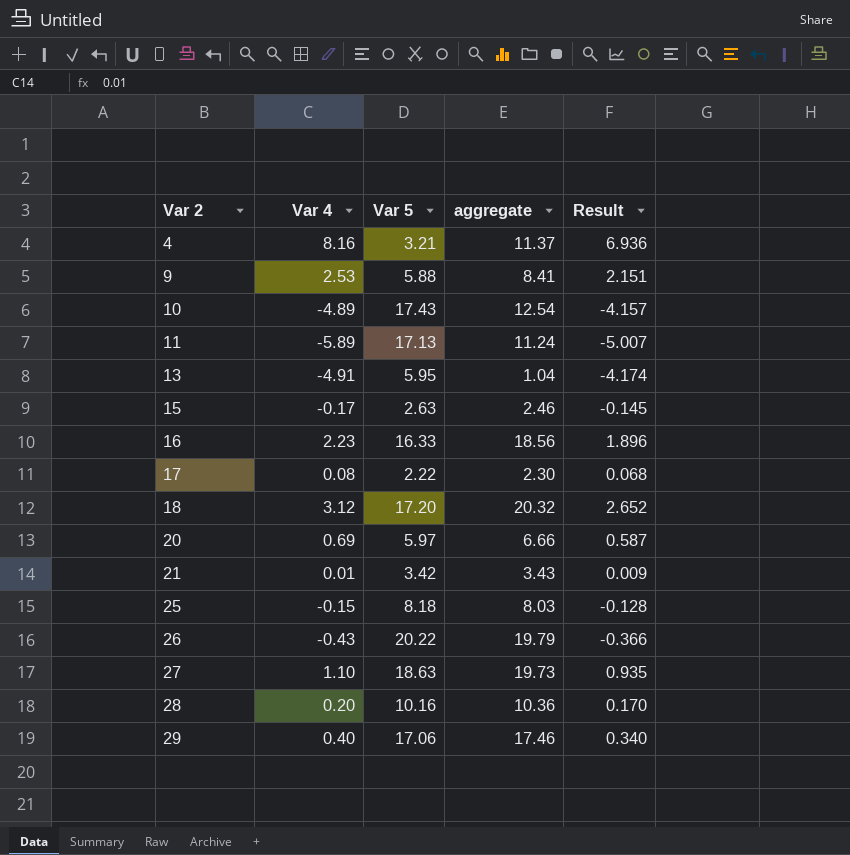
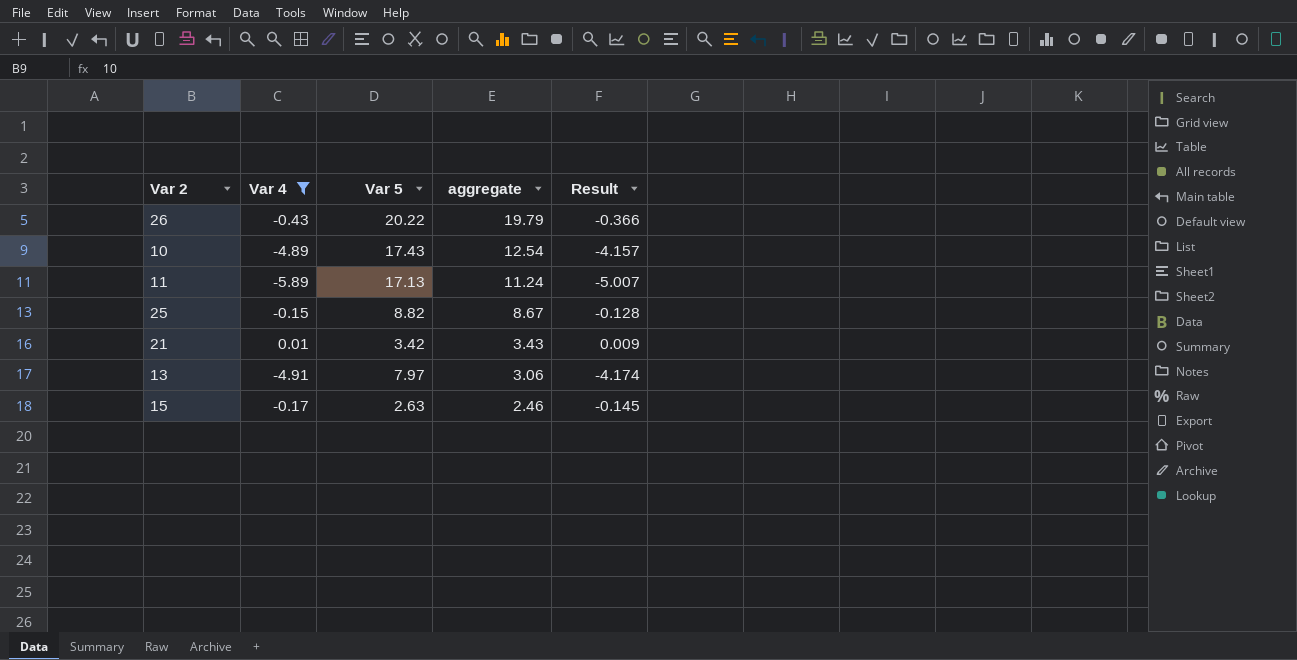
filter: none -> Var 4 <= 0.01
row order: Var 2 ascending -> aggregate descending
25 | Var 5: 8.18 -> 8.82
25 | aggregate: 8.03 -> 8.67
13 | Var 5: 5.95 -> 7.97
13 | aggregate: 1.04 -> 3.06

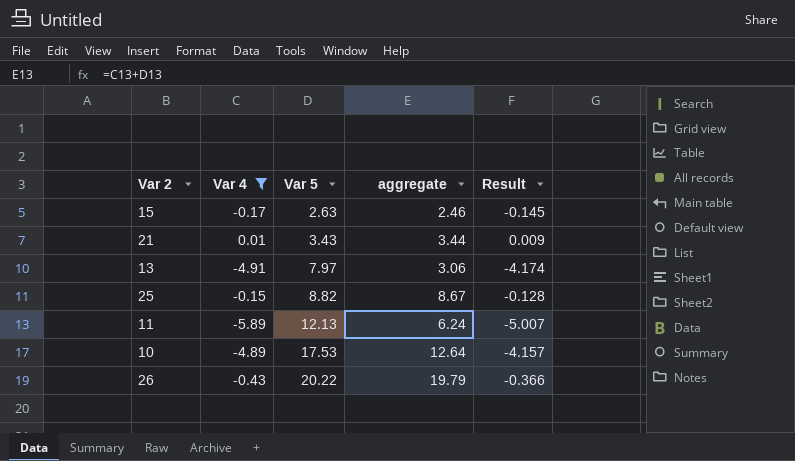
row order: aggregate descending -> Var 5 ascending
21 | Var 5: 3.42 -> 3.43
21 | aggregate: 3.43 -> 3.44
11 | Var 5: 17.13 -> 12.13
11 | aggregate: 11.24 -> 6.24
10 | Var 5: 17.43 -> 17.53
10 | aggregate: 12.54 -> 12.64

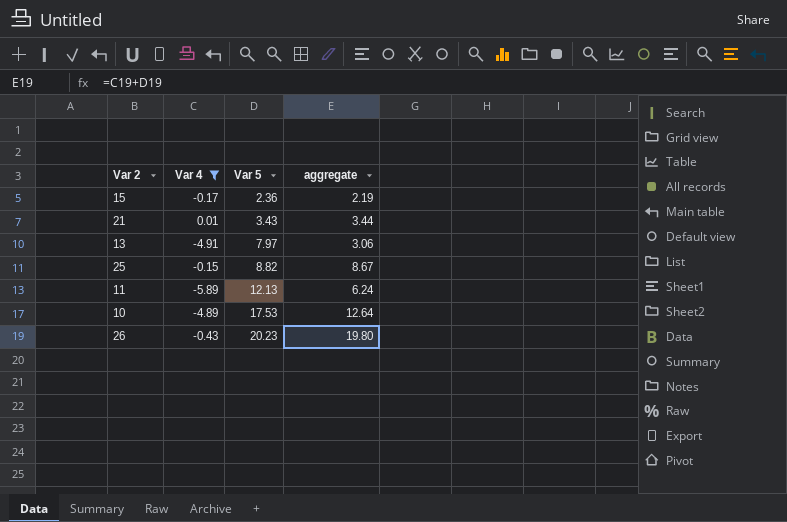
column Result | formula: [Var 4] * 0.85 -> none
15 | Var 5: 2.63 -> 2.36
15 | aggregate: 2.46 -> 2.19
26 | Var 5: 20.22 -> 20.23
26 | aggregate: 19.79 -> 19.80

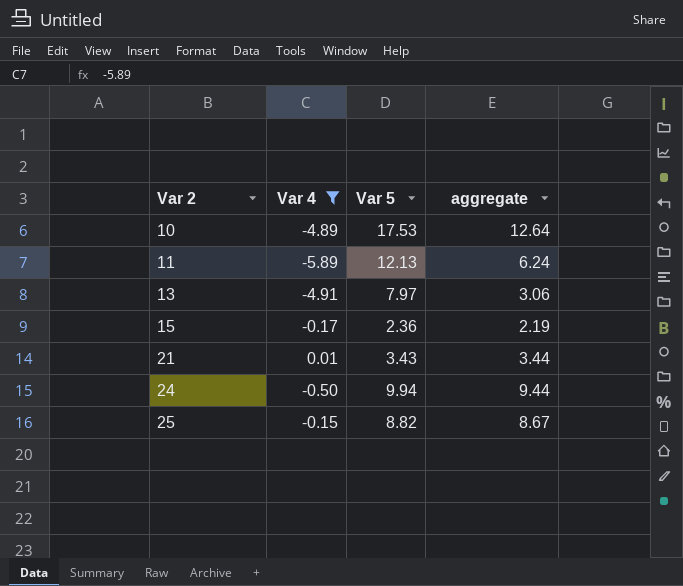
row order: Var 5 ascending -> Var 2 ascending
row 26: -0.43 | 20.23 | 19.80 -> none
row 24: none -> -0.50 | 9.94 | 9.44

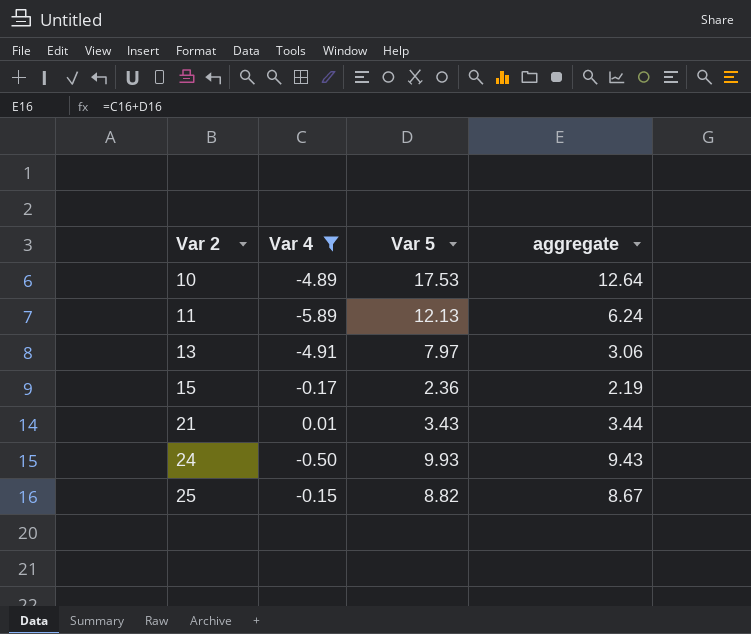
24 | Var 5: 9.94 -> 9.93
24 | aggregate: 9.44 -> 9.43

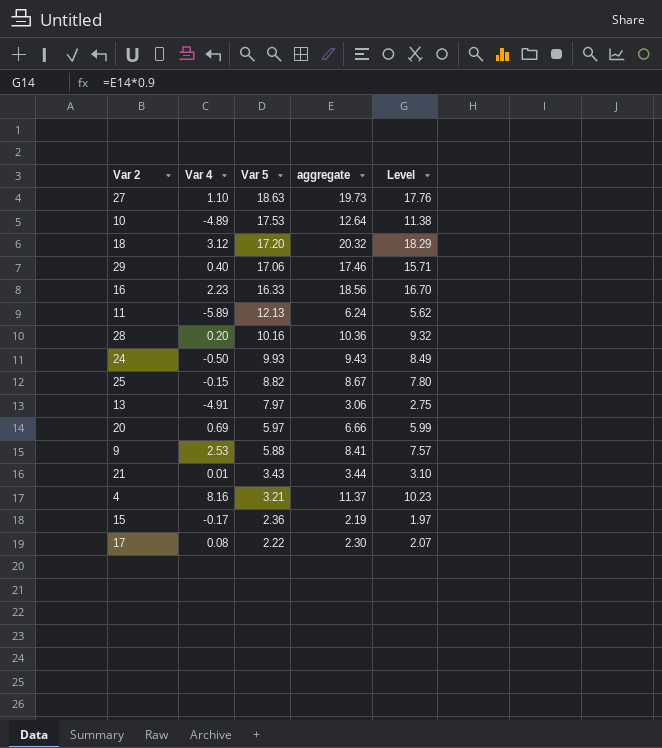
filter: Var 4 <= 0.01 -> none
row order: Var 2 ascending -> Var 5 descending
column Level | formula: none -> [aggregate] * 0.9

